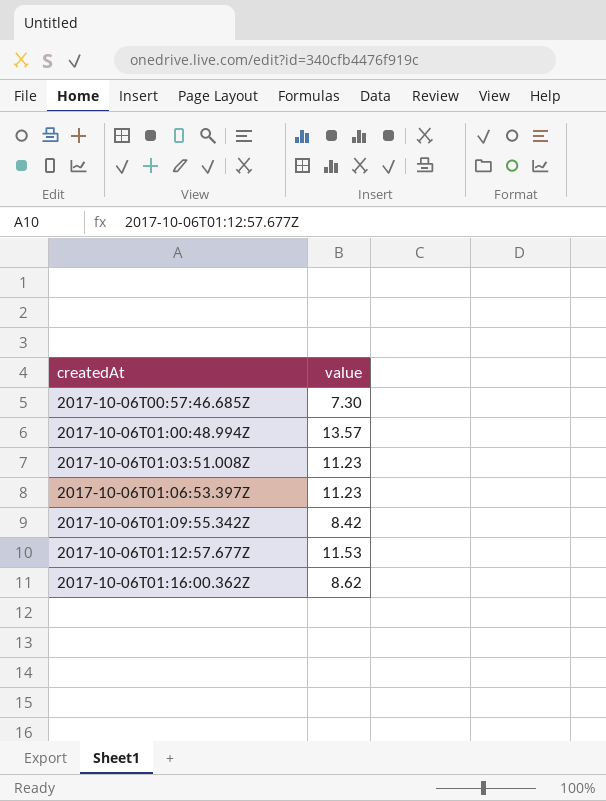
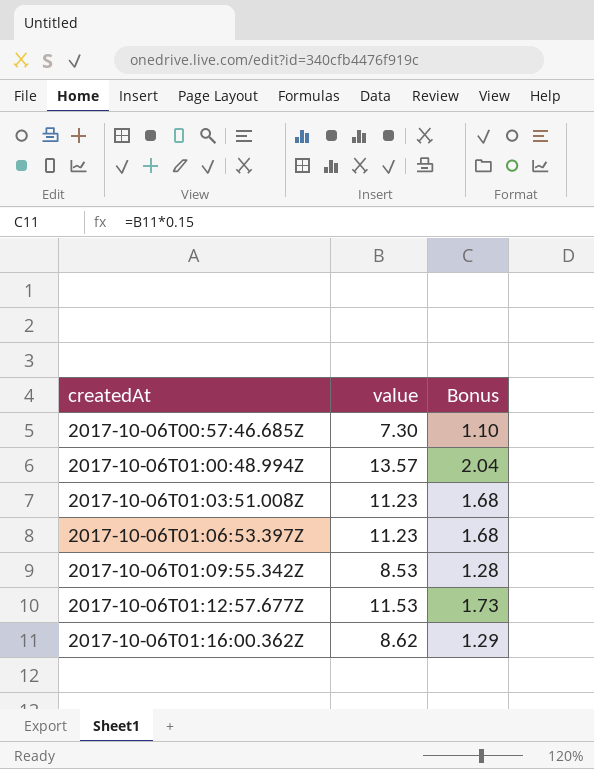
column Bonus | formula: none -> [value] * 0.15
2017-10-06T01:09:55.342Z | value: 8.42 -> 8.53

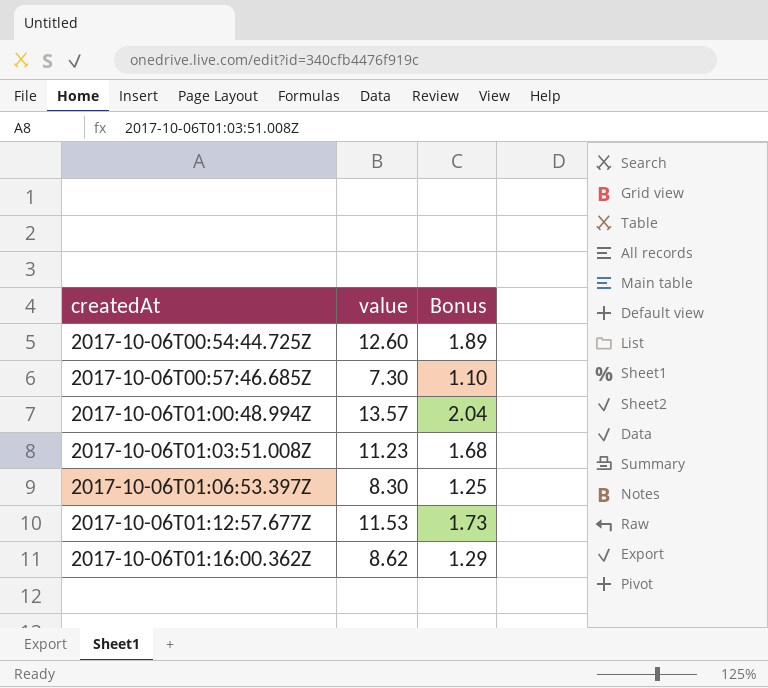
row 2017-10-06T01:09:55.342Z: 8.53 | 1.28 -> none
row 2017-10-06T00:54:44.725Z: none -> 12.60 | 1.89
2017-10-06T01:06:53.397Z | value: 11.23 -> 8.30
2017-10-06T01:06:53.397Z | Bonus: 1.68 -> 1.25

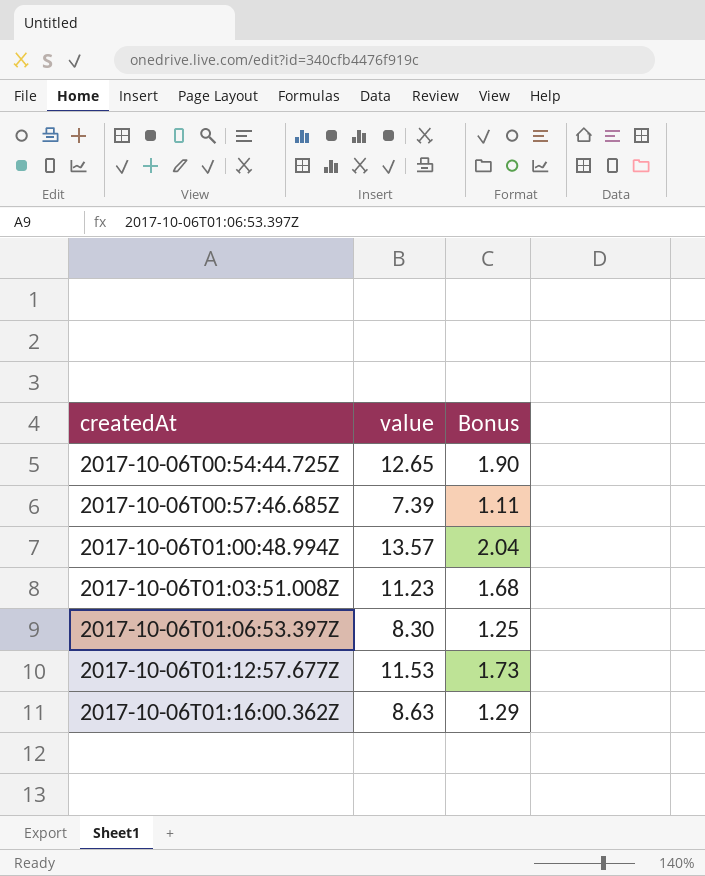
2017-10-06T00:54:44.725Z | value: 12.60 -> 12.65
2017-10-06T00:54:44.725Z | Bonus: 1.89 -> 1.90
2017-10-06T00:57:46.685Z | value: 7.30 -> 7.39
2017-10-06T00:57:46.685Z | Bonus: 1.10 -> 1.11
2017-10-06T01:16:00.362Z | value: 8.62 -> 8.63

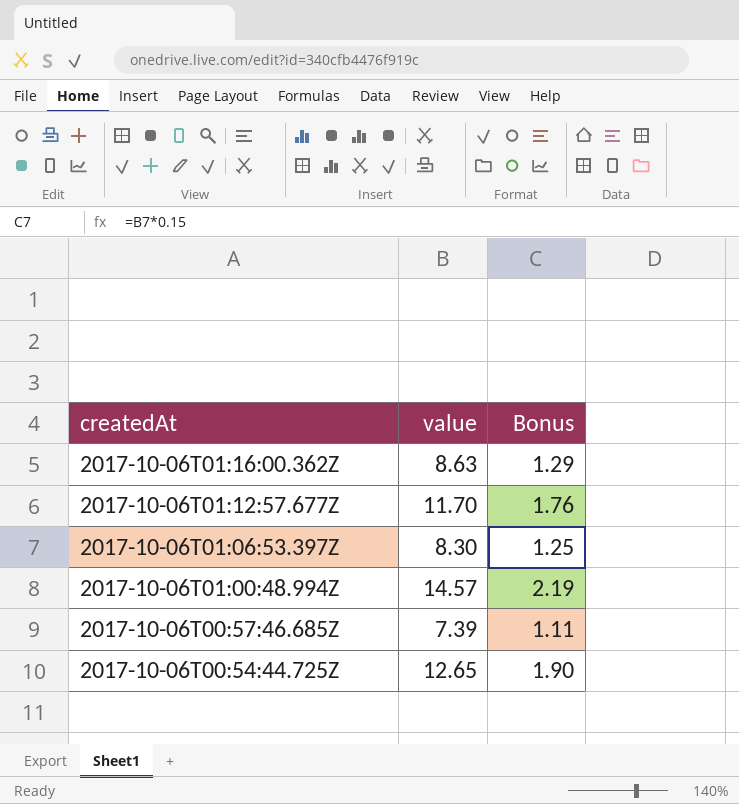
row order: createdAt ascending -> createdAt descending
row 2017-10-06T01:03:51.008Z: 11.23 | 1.68 -> none
2017-10-06T01:12:57.677Z | value: 11.53 -> 11.70
2017-10-06T01:12:57.677Z | Bonus: 1.73 -> 1.76
2017-10-06T01:00:48.994Z | value: 13.57 -> 14.57
2017-10-06T01:00:48.994Z | Bonus: 2.04 -> 2.19

